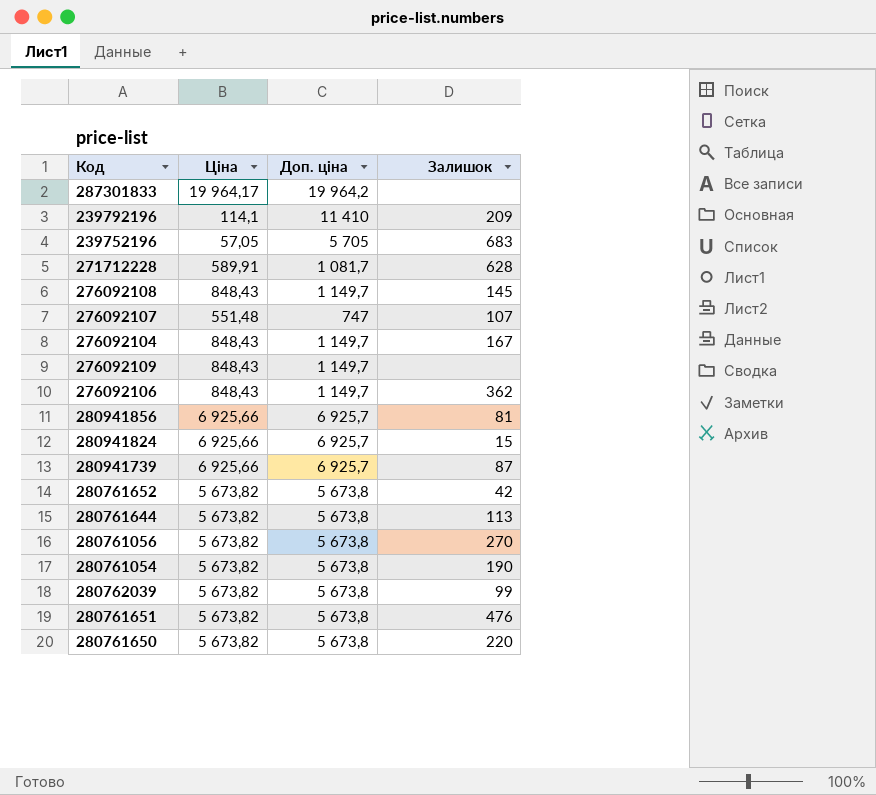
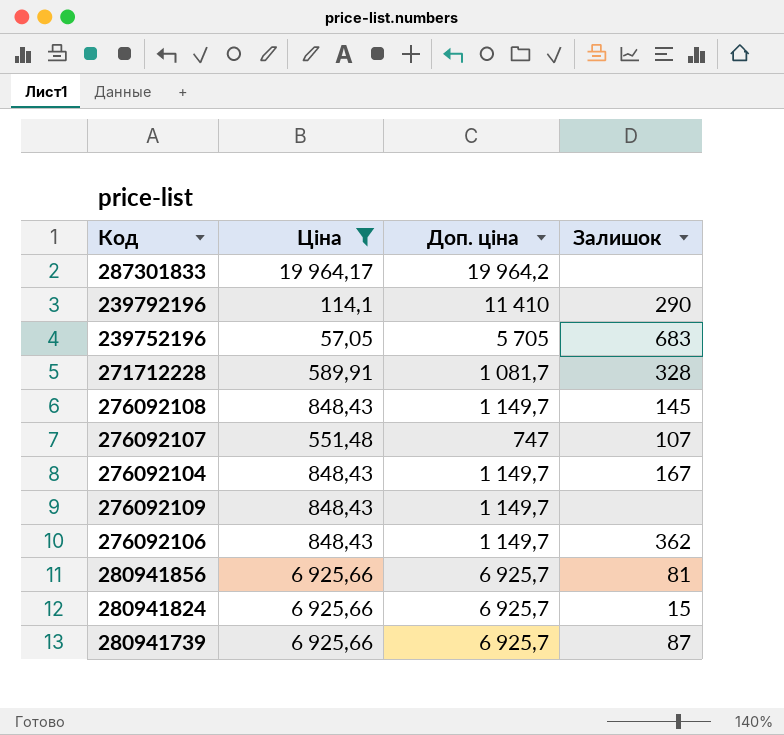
filter: none -> Ціна != 5 673,82
239792196 | Залишок: 209 -> 290
271712228 | Залишок: 628 -> 328

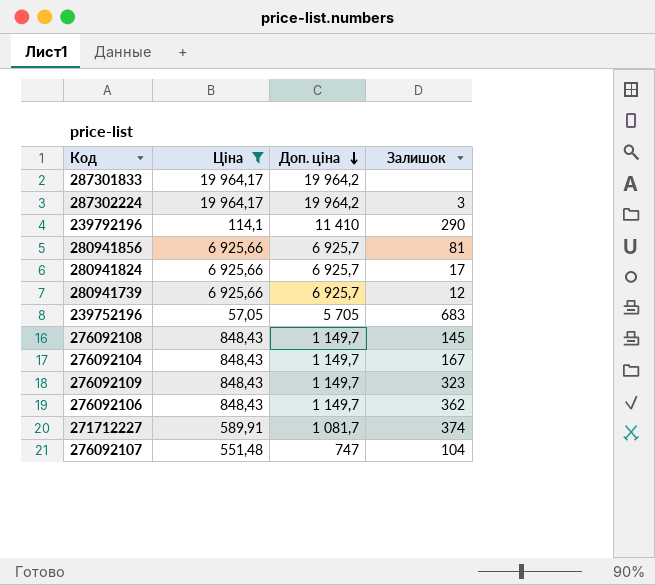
row order: none -> Доп. ціна descending
row 271712228: 589,91 | 1 081,7 | 328 -> none
row 287302224: none -> 19 964,17 | 19 964,2 | 3
280941824 | Залишок: 15 -> 17
280941739 | Залишок: 87 -> 12
276092109 | Залишок: none -> 323
row 271712227: none -> 589,91 | 1 081,7 | 374
276092107 | Залишок: 107 -> 104

